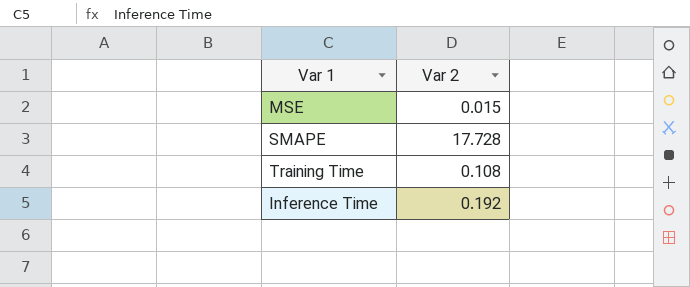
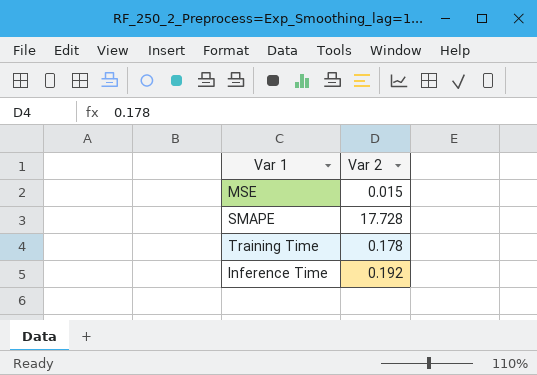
Training Time | Var 2: 0.108 -> 0.178

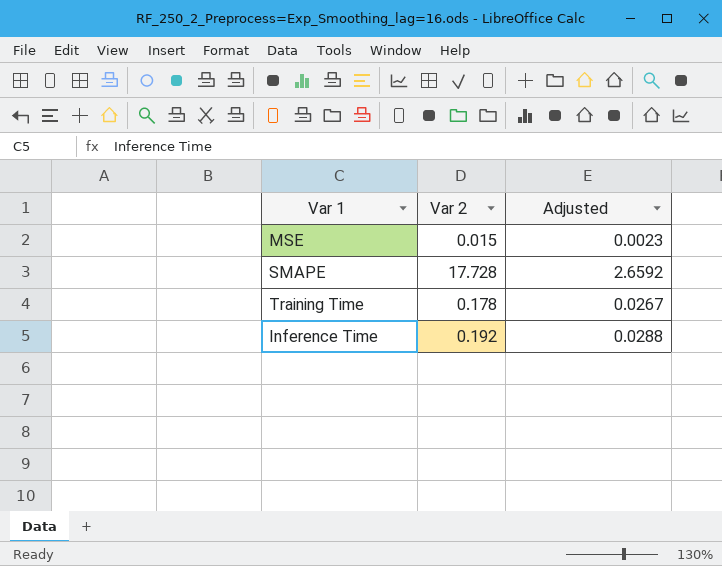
column Adjusted | formula: none -> [Var 2] * 0.15

